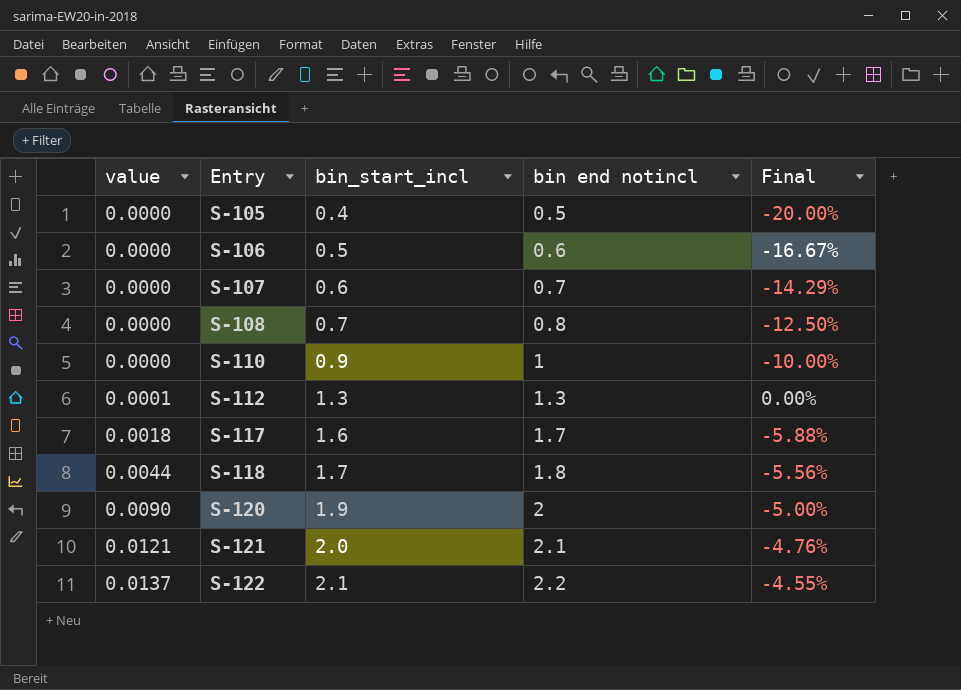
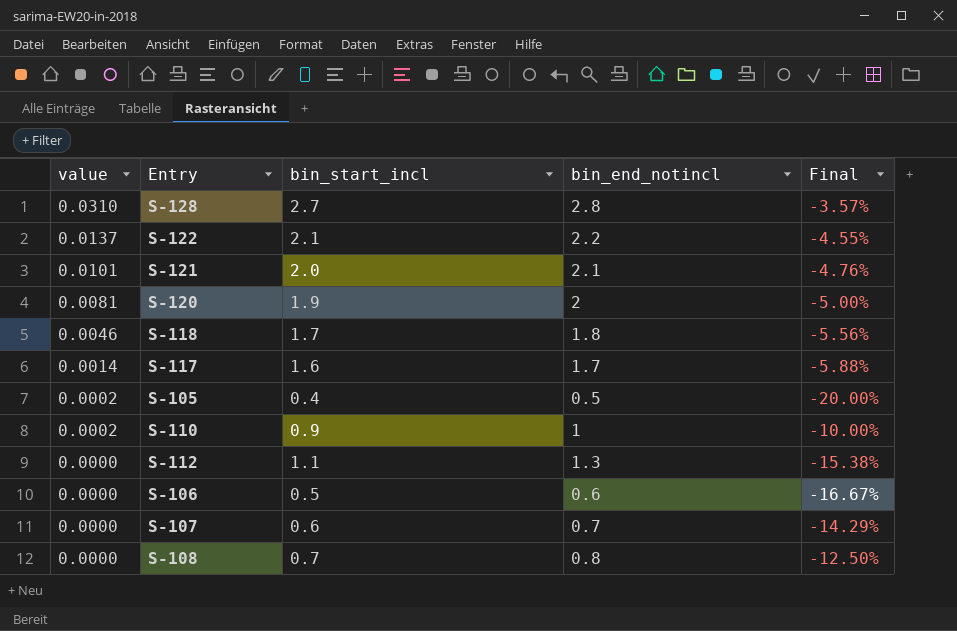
row order: value ascending -> value descending
column name: bin end notincl -> bin_end_notincl
row S-128: none -> 0.0310 | 2.7 | 2.8 | -3.57%
S-121 | value: 0.0121 -> 0.0101
S-120 | value: 0.0090 -> 0.0081
S-118 | value: 0.0044 -> 0.0046
S-117 | value: 0.0018 -> 0.0014
S-105 | value: 0.0000 -> 0.0002
S-110 | value: 0.0000 -> 0.0002
S-112 | value: 0.0001 -> 0.0000
S-112 | bin_start_incl: 1.3 -> 1.1
S-112 | Final: 0.00% -> -15.38%

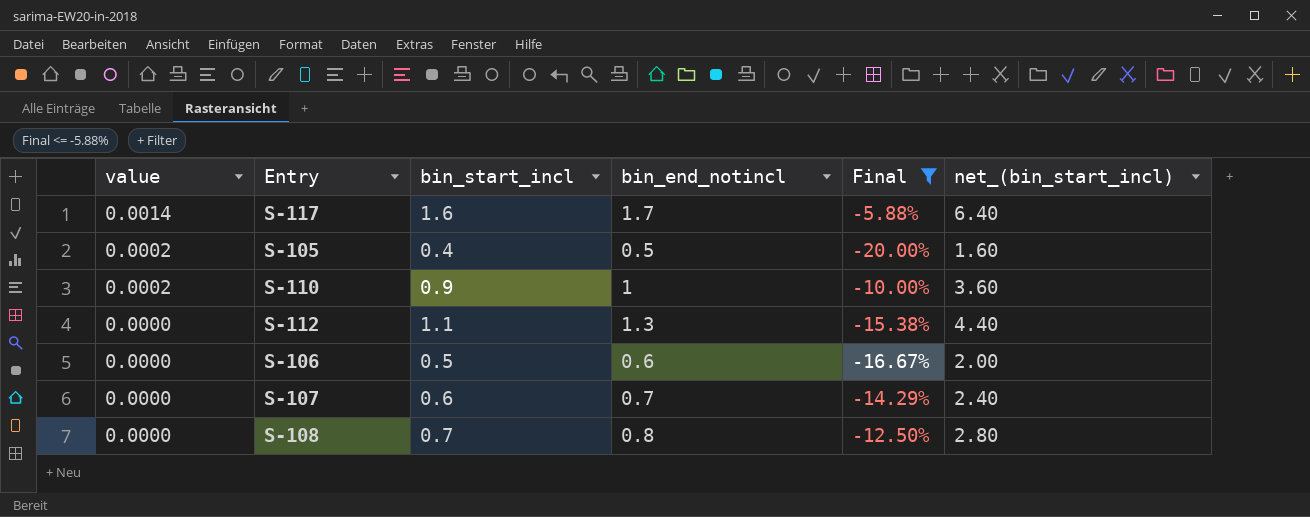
filter: none -> Final <= -5.88%
column net_(bin_start_incl) | formula: none -> [bin_start_incl] * 4

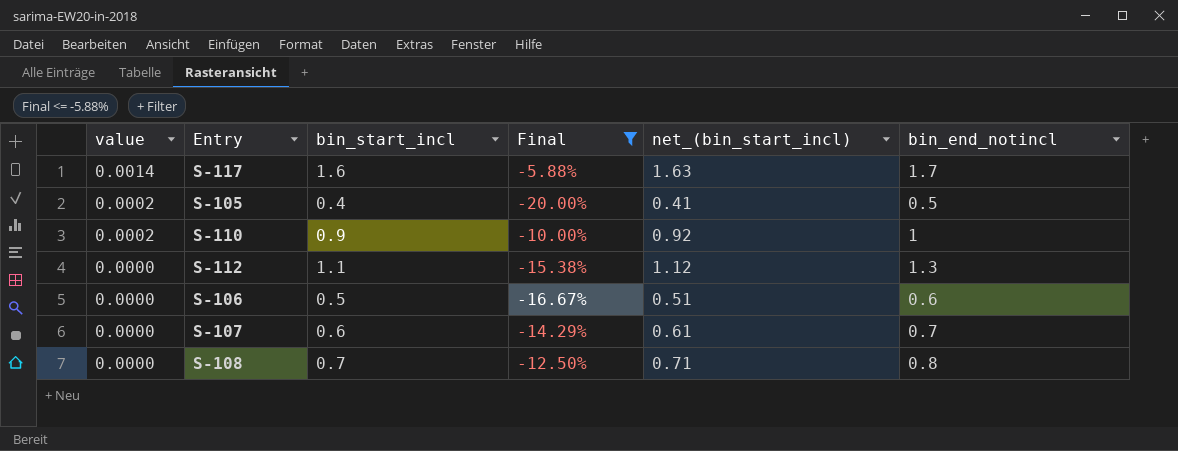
column net_(bin_start_incl) | formula: [bin_start_incl] * 4 -> [bin_start_incl] * 1.02
column bin_end_notincl | position: 4 -> 6

